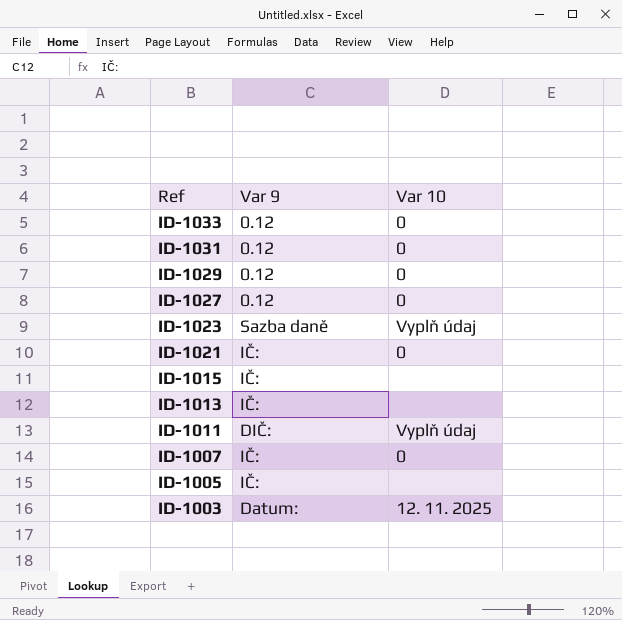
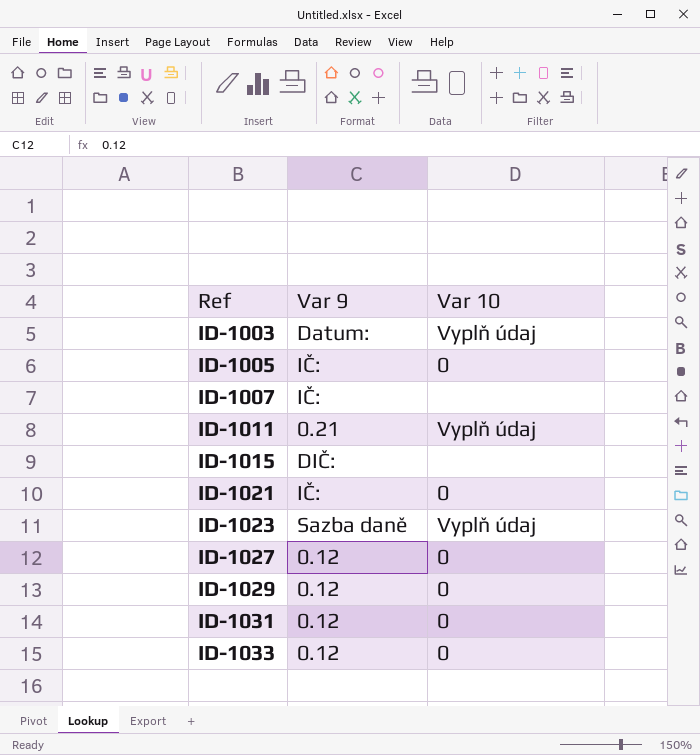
row order: Ref descending -> Ref ascending
row ID-1013: IČ: | none -> none
ID-1003 | Var 10: 12. 11. 2025 -> Vyplň údaj
ID-1005 | Var 10: none -> 0
ID-1007 | Var 10: 0 -> none
ID-1011 | Var 9: DIČ: -> 0.21
ID-1015 | Var 9: IČ: -> DIČ:

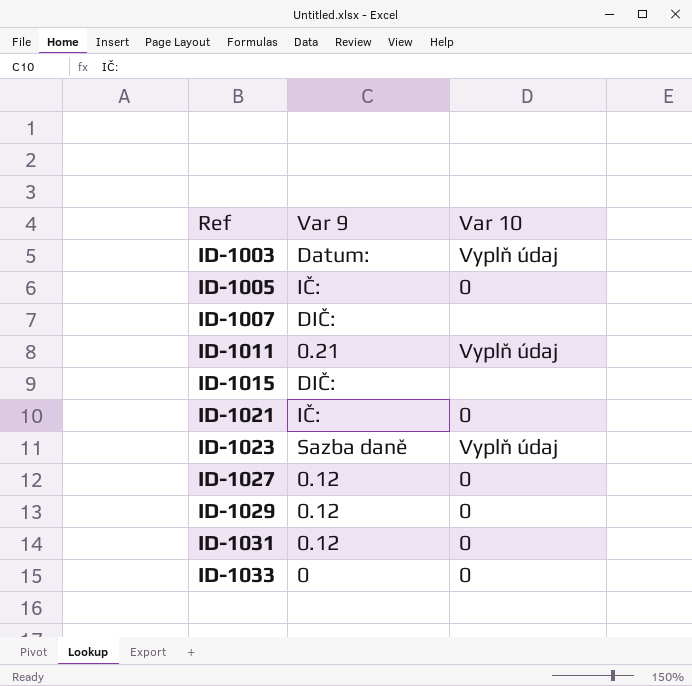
ID-1007 | Var 9: IČ: -> DIČ:
ID-1033 | Var 9: 0.12 -> 0

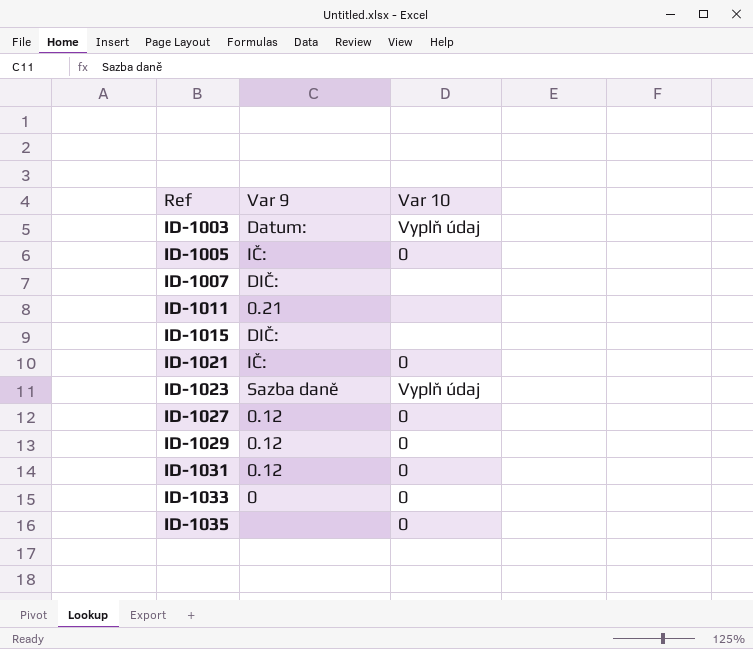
ID-1011 | Var 10: Vyplň údaj -> none
row ID-1035: none -> none | 0

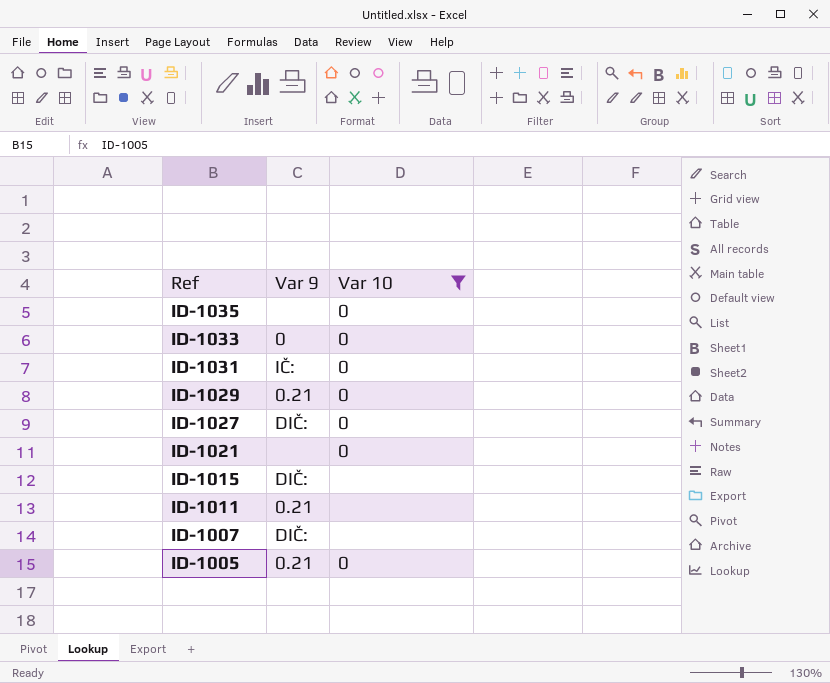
filter: none -> Var 10 != Vyplň údaj
row order: Ref ascending -> Ref descending
ID-1031 | Var 9: 0.12 -> IČ:
ID-1029 | Var 9: 0.12 -> 0.21
ID-1027 | Var 9: 0.12 -> DIČ:
ID-1021 | Var 9: IČ: -> none
ID-1005 | Var 9: IČ: -> 0.21

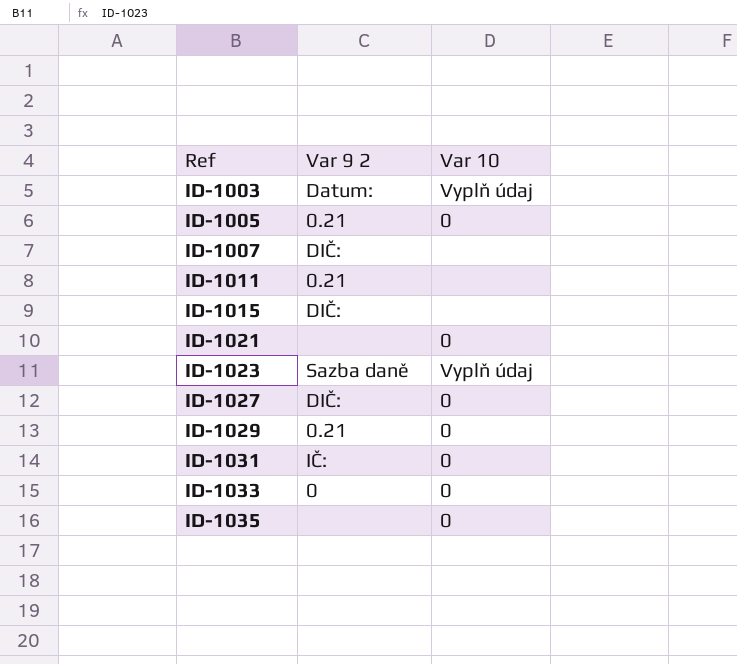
filter: Var 10 != Vyplň údaj -> none
row order: Ref descending -> Ref ascending
column name: Var 9 -> Var 9 2

